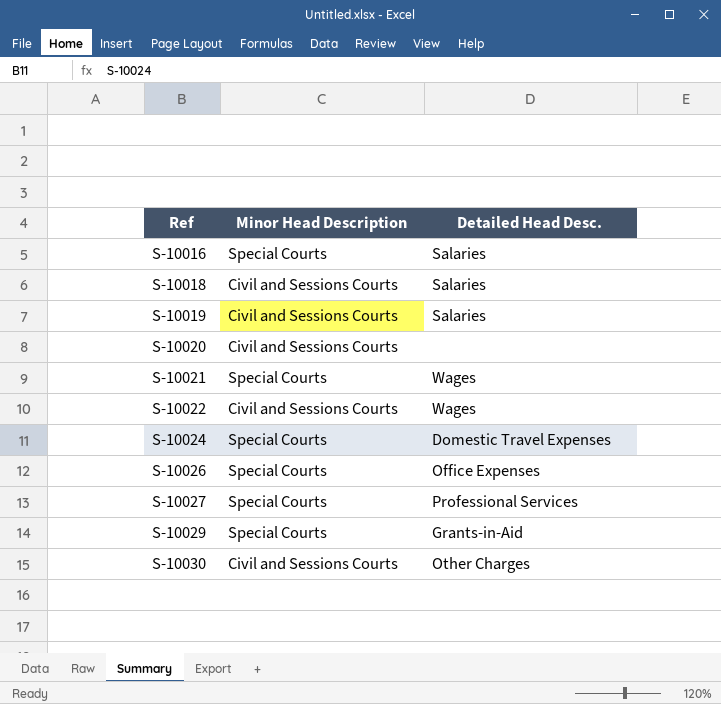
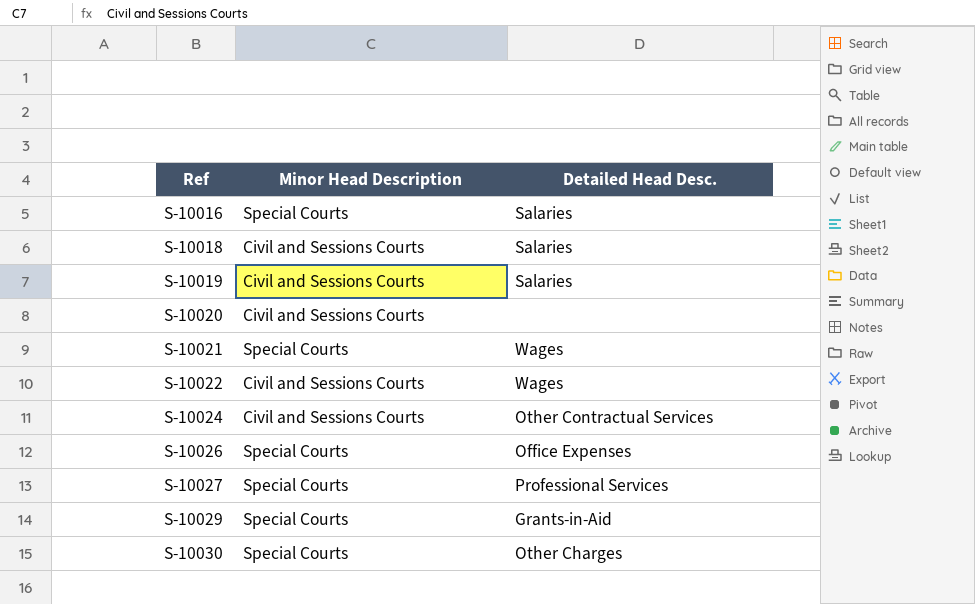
S-10024 | Minor Head Description: Special Courts -> Civil and Sessions Courts
S-10024 | Detailed Head Desc.: Domestic Travel Expenses -> Other Contractual Services
S-10030 | Minor Head Description: Civil and Sessions Courts -> Special Courts

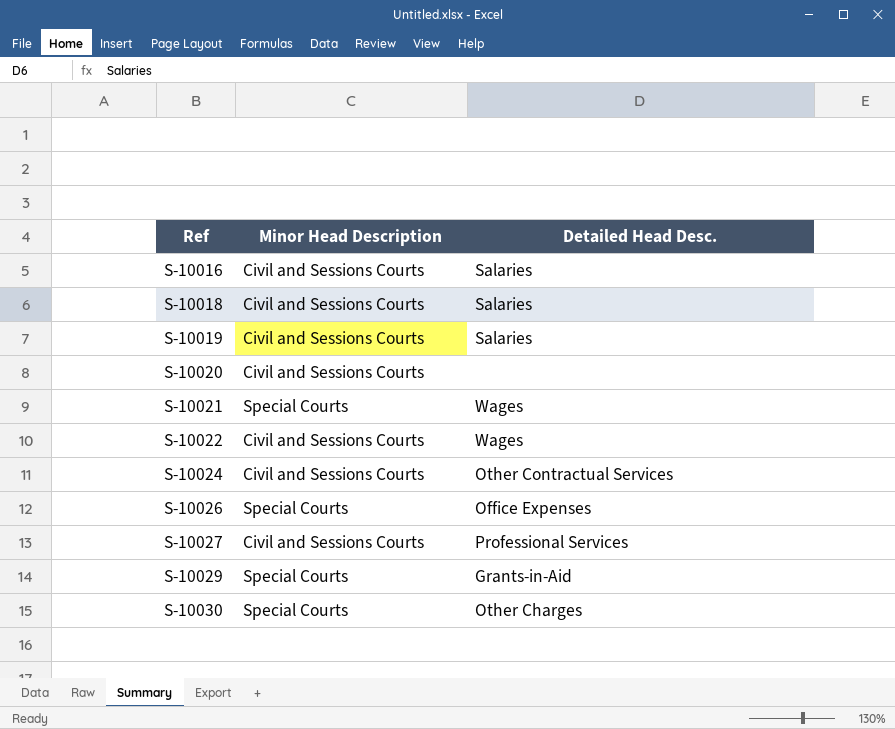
S-10016 | Minor Head Description: Special Courts -> Civil and Sessions Courts
S-10027 | Minor Head Description: Special Courts -> Civil and Sessions Courts

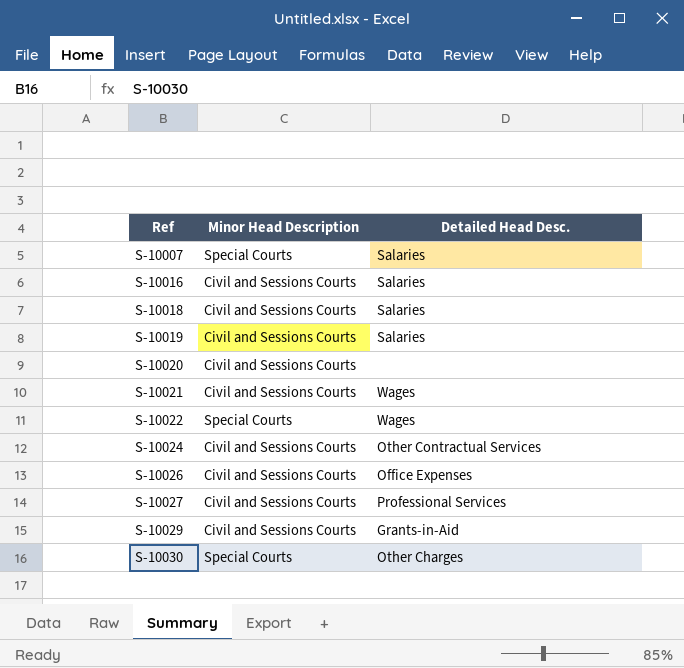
row S-10007: none -> Special Courts | Salaries
S-10021 | Minor Head Description: Special Courts -> Civil and Sessions Courts
S-10022 | Minor Head Description: Civil and Sessions Courts -> Special Courts
S-10026 | Minor Head Description: Special Courts -> Civil and Sessions Courts
S-10029 | Minor Head Description: Special Courts -> Civil and Sessions Courts

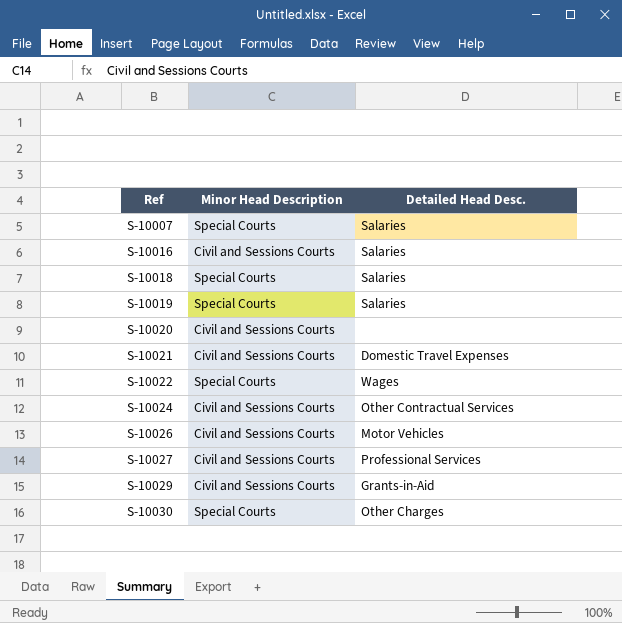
S-10018 | Minor Head Description: Civil and Sessions Courts -> Special Courts
S-10019 | Minor Head Description: Civil and Sessions Courts -> Special Courts
S-10021 | Detailed Head Desc.: Wages -> Domestic Travel Expenses
S-10026 | Detailed Head Desc.: Office Expenses -> Motor Vehicles

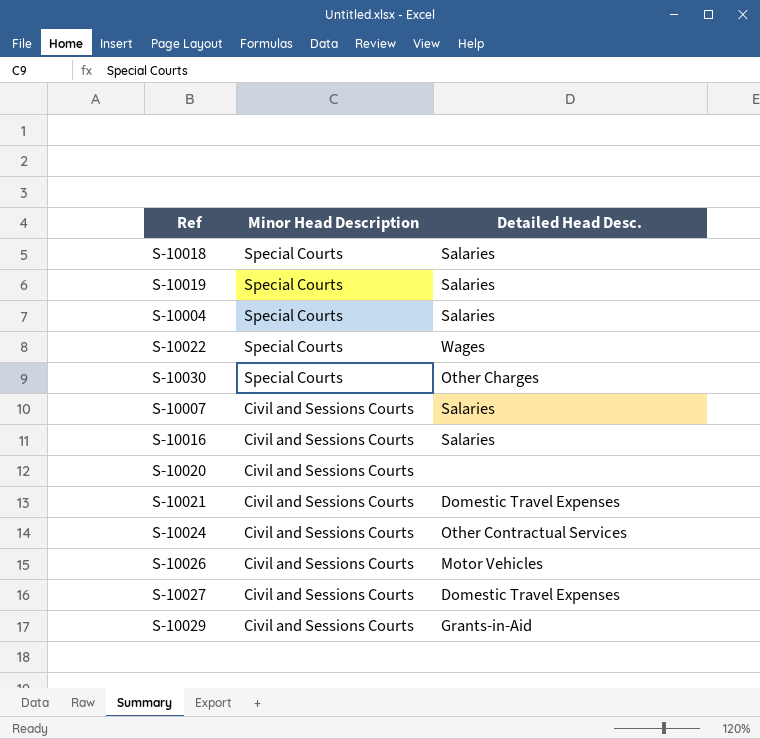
row order: Ref ascending -> Minor Head Description descending
row S-10004: none -> Special Courts | Salaries
S-10007 | Minor Head Description: Special Courts -> Civil and Sessions Courts
S-10027 | Detailed Head Desc.: Professional Services -> Domestic Travel Expenses

